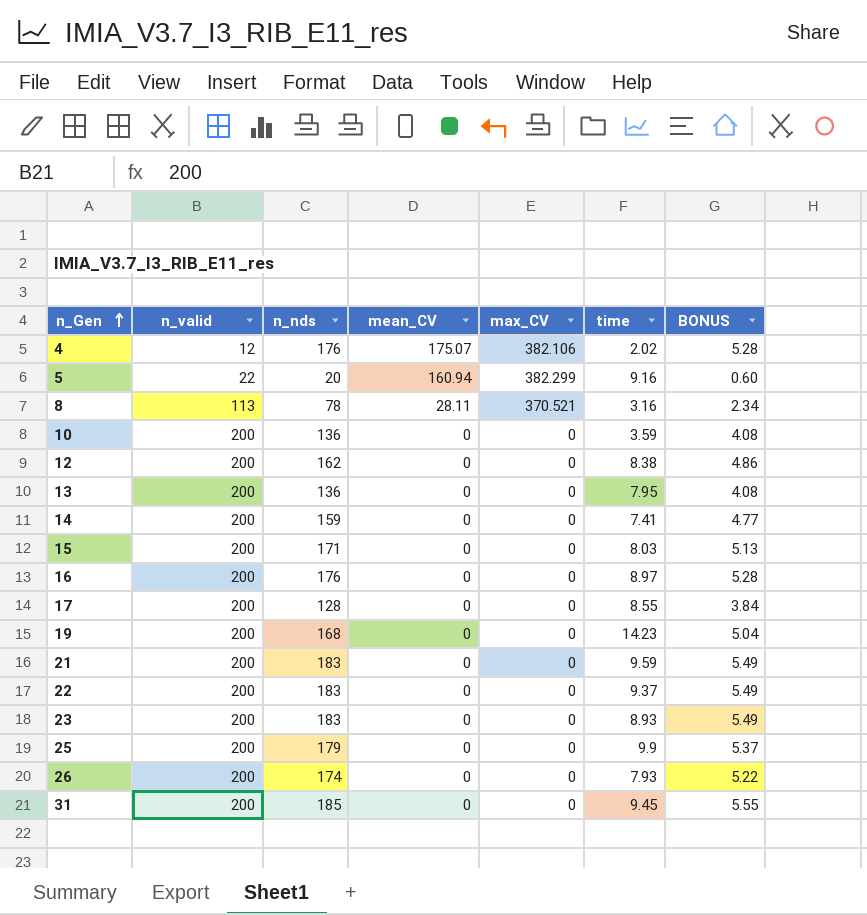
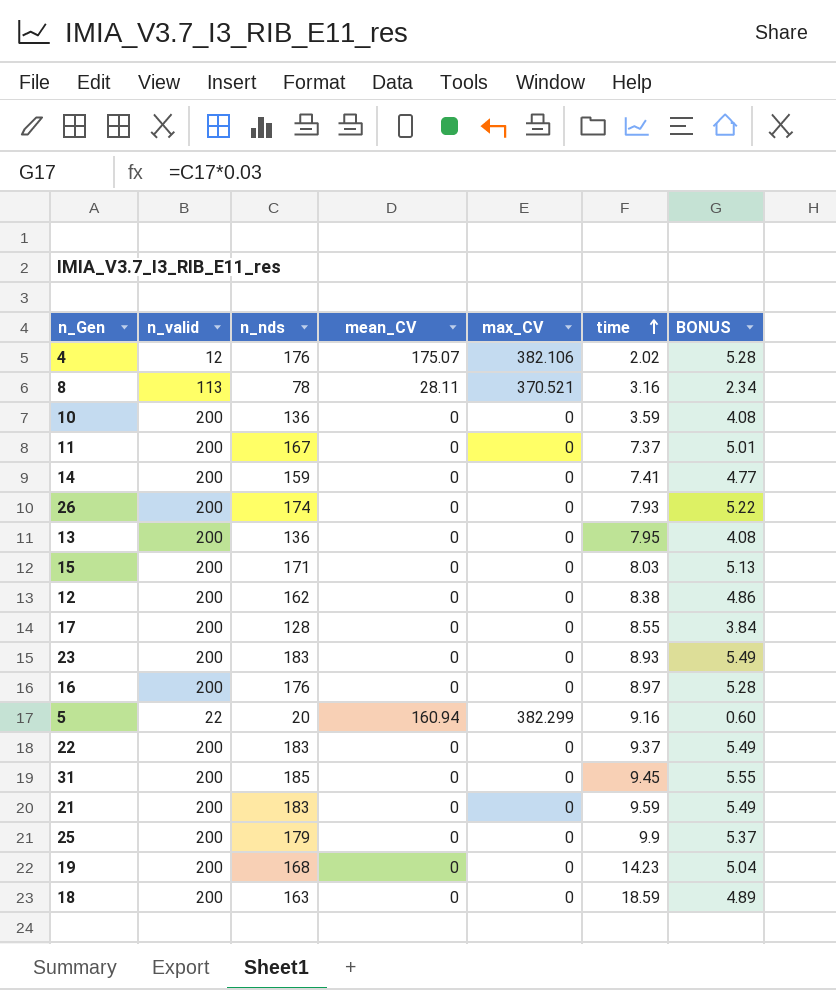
row order: n_Gen ascending -> time ascending
row 11: none -> 200 | 167 | 0 | 0 | 7.37 | 5.01
row 18: none -> 200 | 163 | 0 | 0 | 18.59 | 4.89

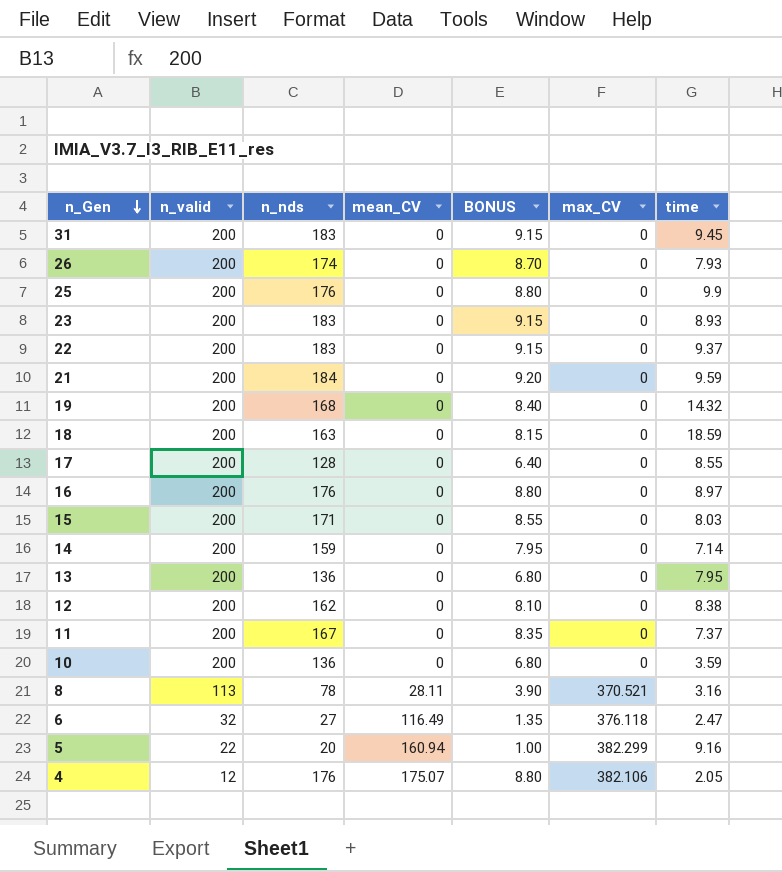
row order: time ascending -> n_Gen descending
column BONUS | formula: [n_nds] * 0.03 -> [n_nds] * 0.05
column BONUS | position: 7 -> 5
31 | n_nds: 185 -> 183
25 | n_nds: 179 -> 176
21 | n_nds: 183 -> 184
19 | time: 14.23 -> 14.32
14 | time: 7.41 -> 7.14
row 6: none -> 32 | 27 | 116.49 | 1.35 | 376.118 | 2.47
4 | time: 2.02 -> 2.05

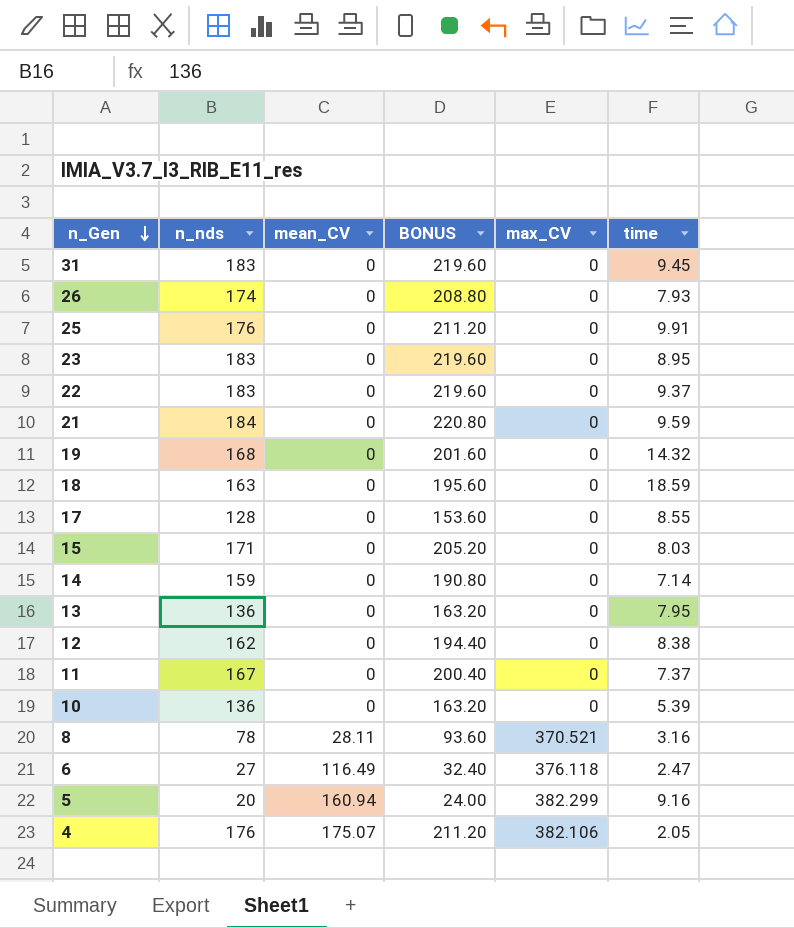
column n_valid | position: 2 -> none
column BONUS | formula: [n_nds] * 0.05 -> [n_nds] * 1.2
row 16: 200 | 176 | 0 | 8.80 | 0 | 8.97 -> none
25 | time: 9.9 -> 9.91
23 | time: 8.93 -> 8.95
10 | time: 3.59 -> 5.39

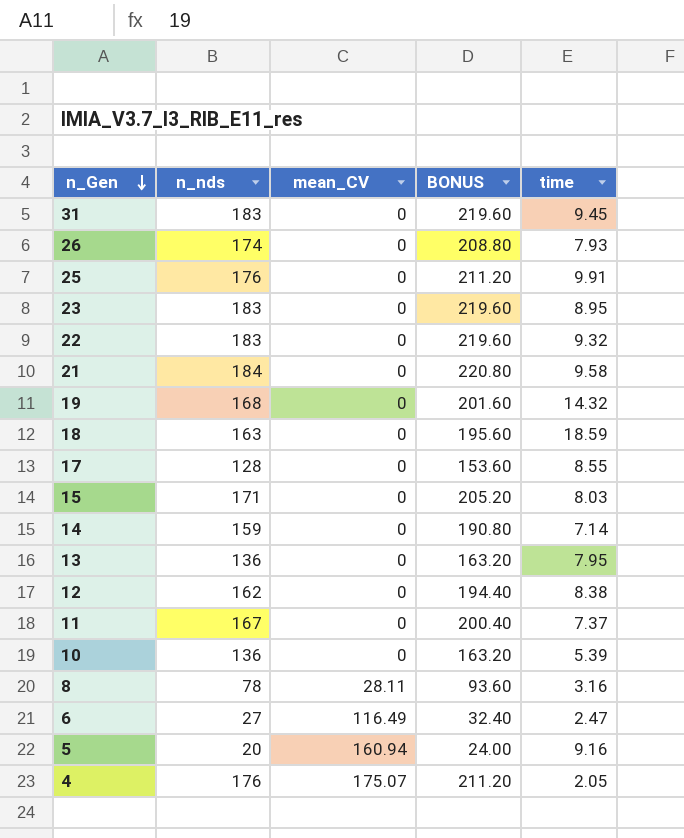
column max_CV | position: 5 -> none
22 | time: 9.37 -> 9.32
21 | time: 9.59 -> 9.58

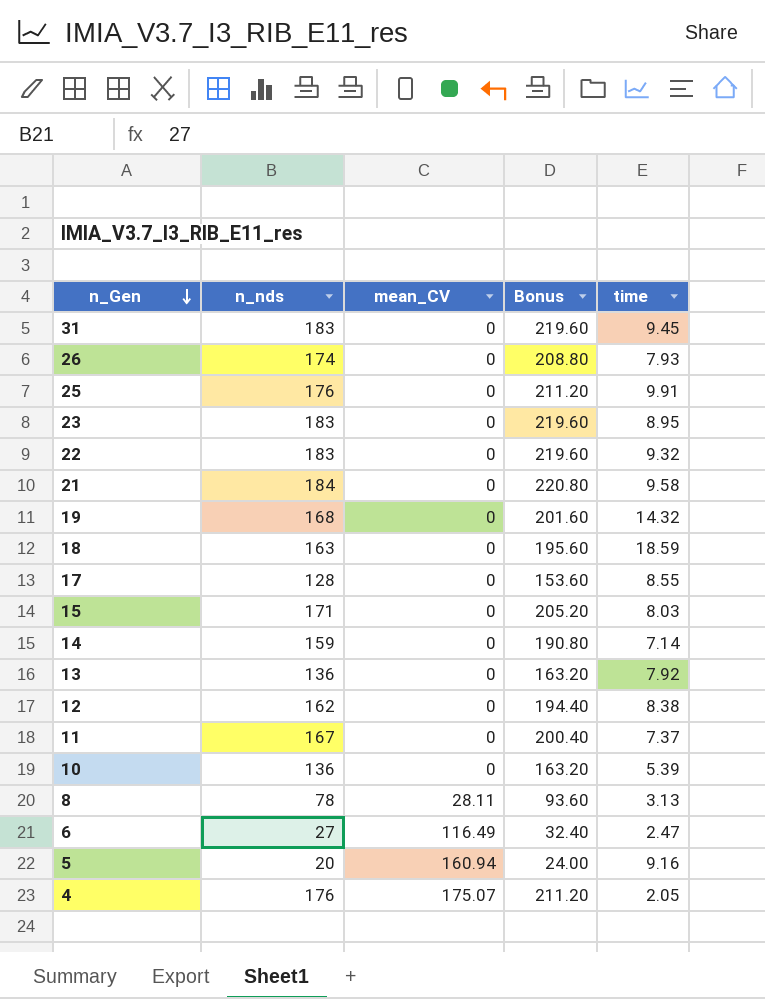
column name: BONUS -> Bonus
13 | time: 7.95 -> 7.92
8 | time: 3.16 -> 3.13

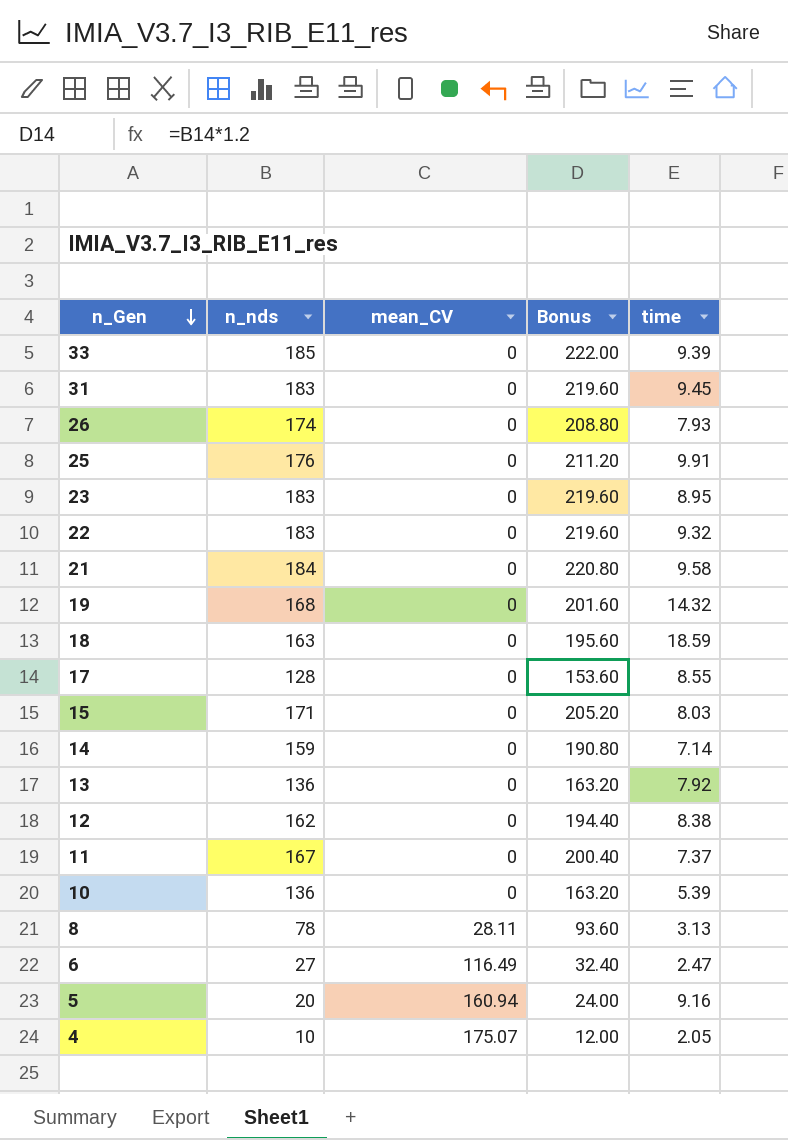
row 33: none -> 185 | 0 | 222.00 | 9.39
4 | n_nds: 176 -> 10
4 | Bonus: 211.20 -> 12.00

